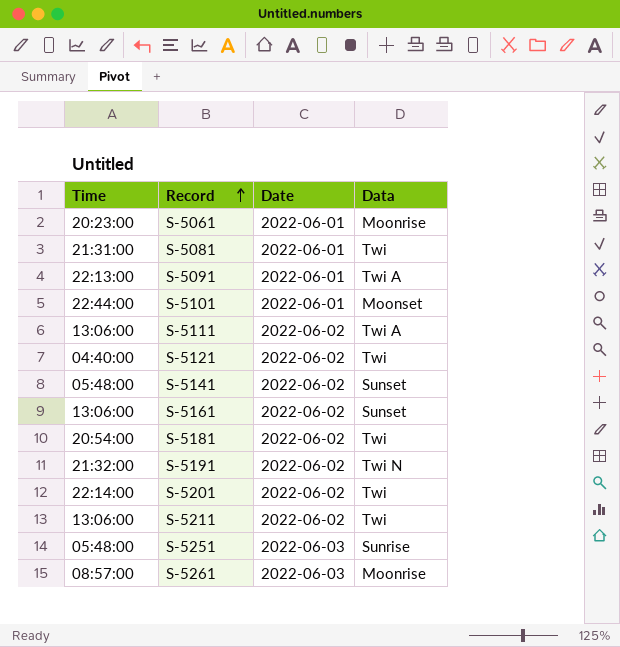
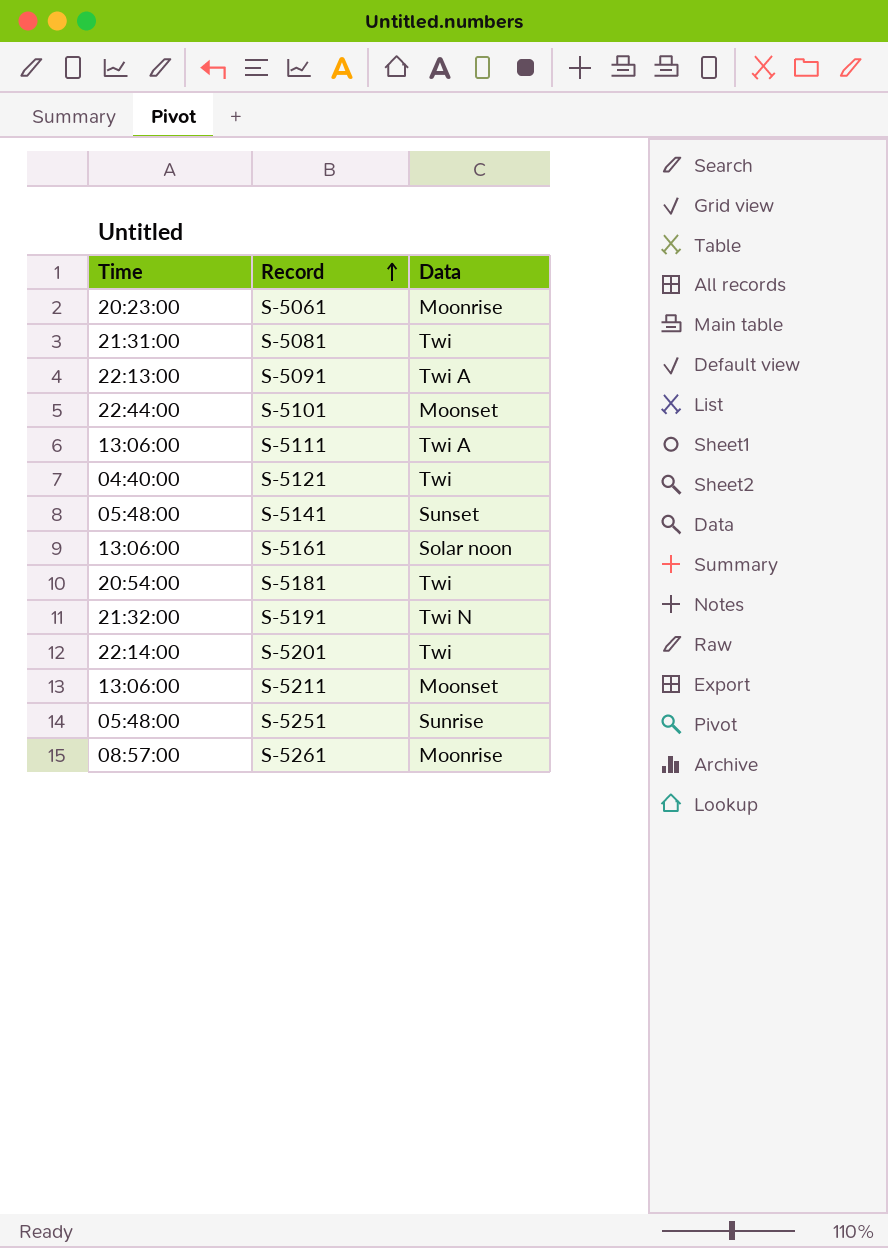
column Date | position: 3 -> none
S-5161 | Data: Sunset -> Solar noon
S-5211 | Data: Twi -> Moonset

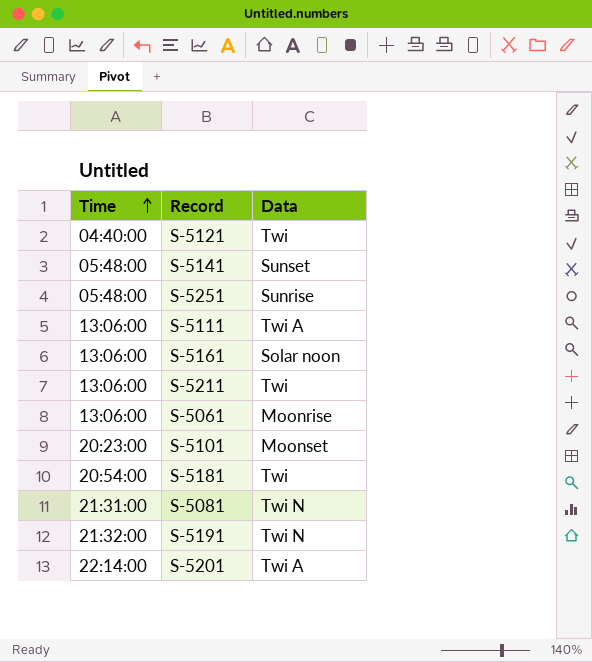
row order: Record ascending -> Time ascending
row S-5091: 22:13:00 | Twi A -> none
row S-5261: 08:57:00 | Moonrise -> none
S-5211 | Data: Moonset -> Twi
S-5061 | Time: 20:23:00 -> 13:06:00
S-5101 | Time: 22:44:00 -> 20:23:00
S-5081 | Data: Twi -> Twi N
S-5201 | Data: Twi -> Twi A

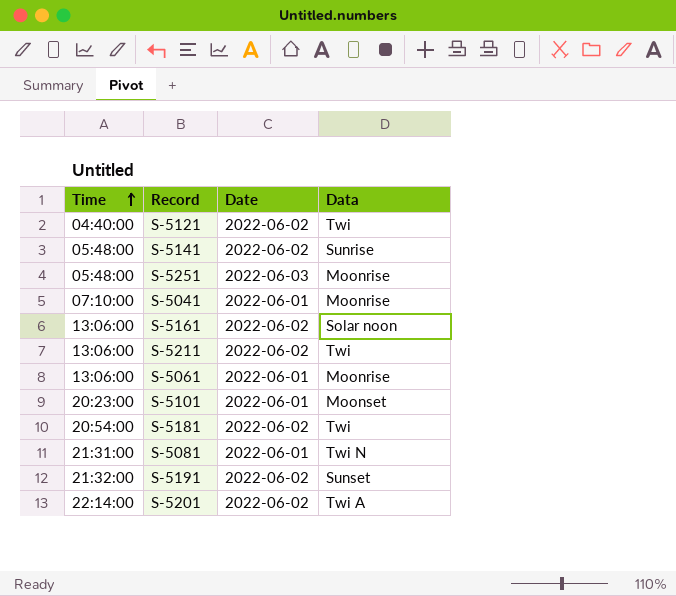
column Date | position: none -> 3
row S-5111: 13:06:00 | Twi A -> none
S-5141 | Data: Sunset -> Sunrise
S-5251 | Data: Sunrise -> Moonrise
row S-5041: none -> 07:10:00 | 2022-06-01 | Moonrise
S-5191 | Data: Twi N -> Sunset

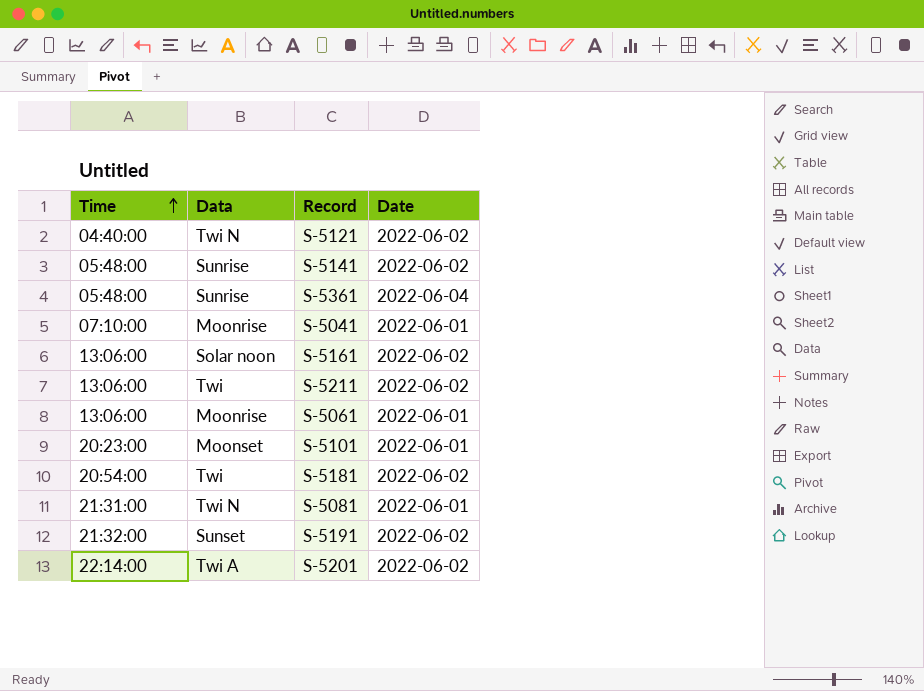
column Data | position: 4 -> 2
row S-5251: 05:48:00 | 2022-06-03 | Moonrise -> none
S-5121 | Data: Twi -> Twi N
row S-5361: none -> 05:48:00 | Sunrise | 2022-06-04

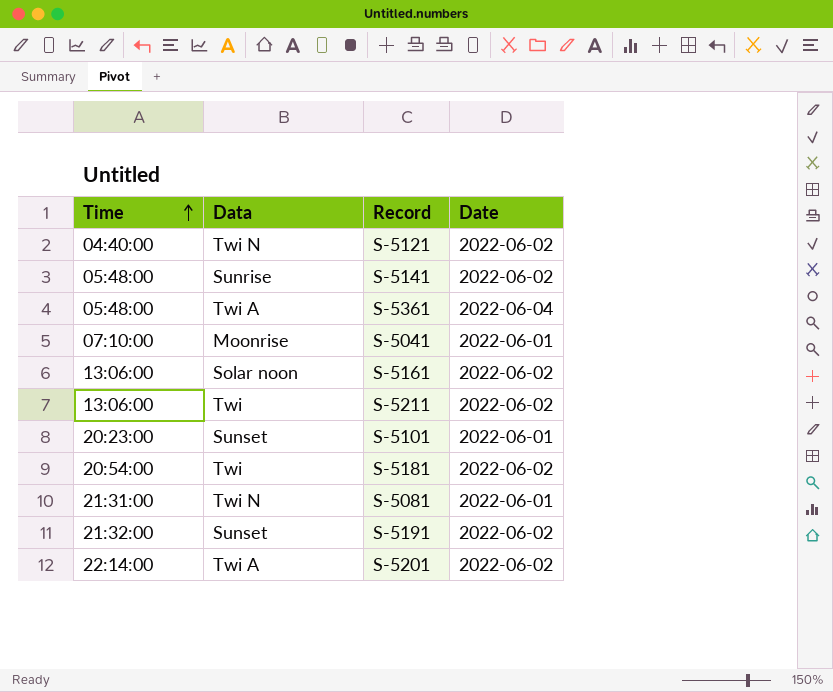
row S-5061: 13:06:00 | Moonrise | 2022-06-01 -> none
S-5361 | Data: Sunrise -> Twi A
S-5101 | Data: Moonset -> Sunset

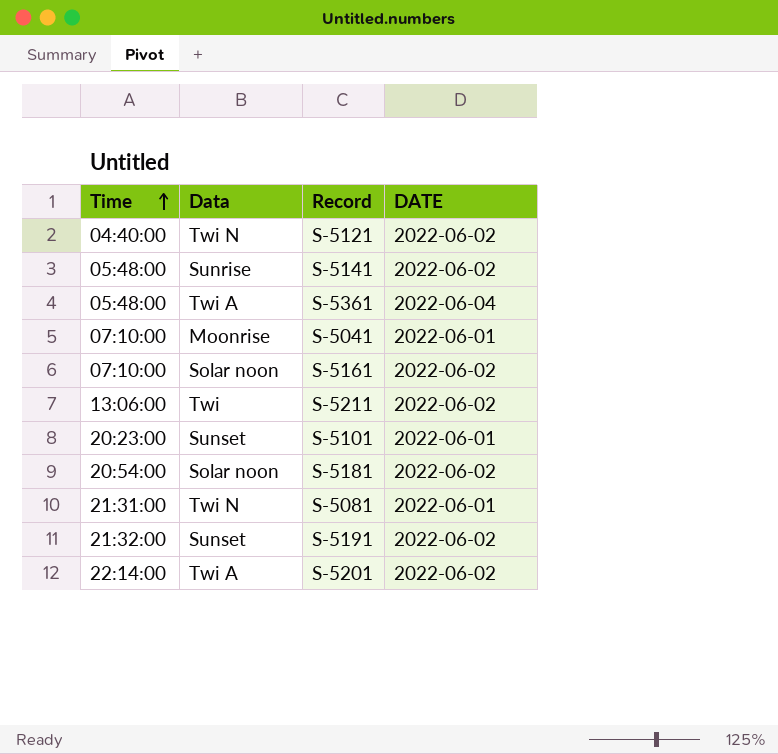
column name: Date -> DATE
S-5161 | Time: 13:06:00 -> 07:10:00
S-5181 | Data: Twi -> Solar noon

